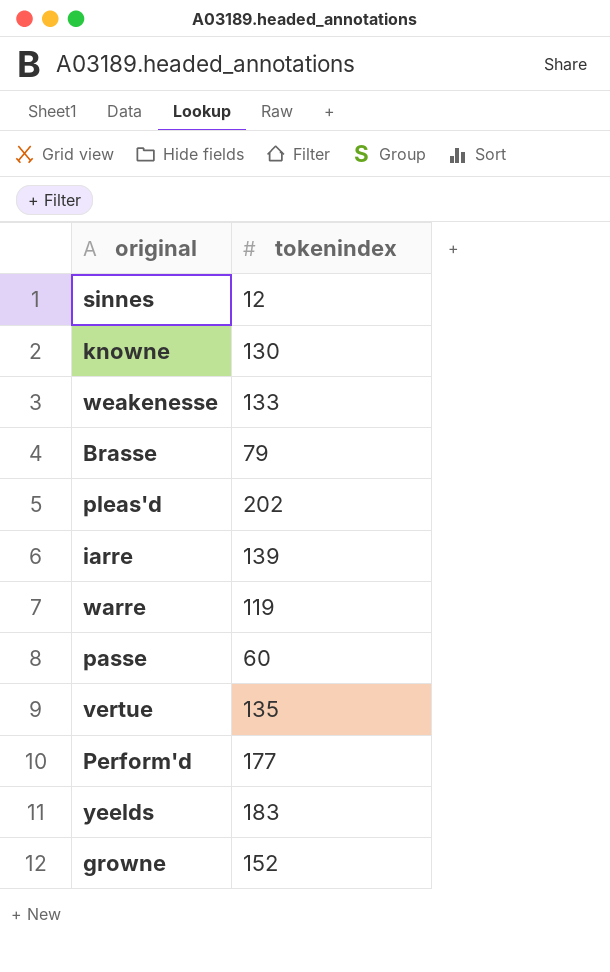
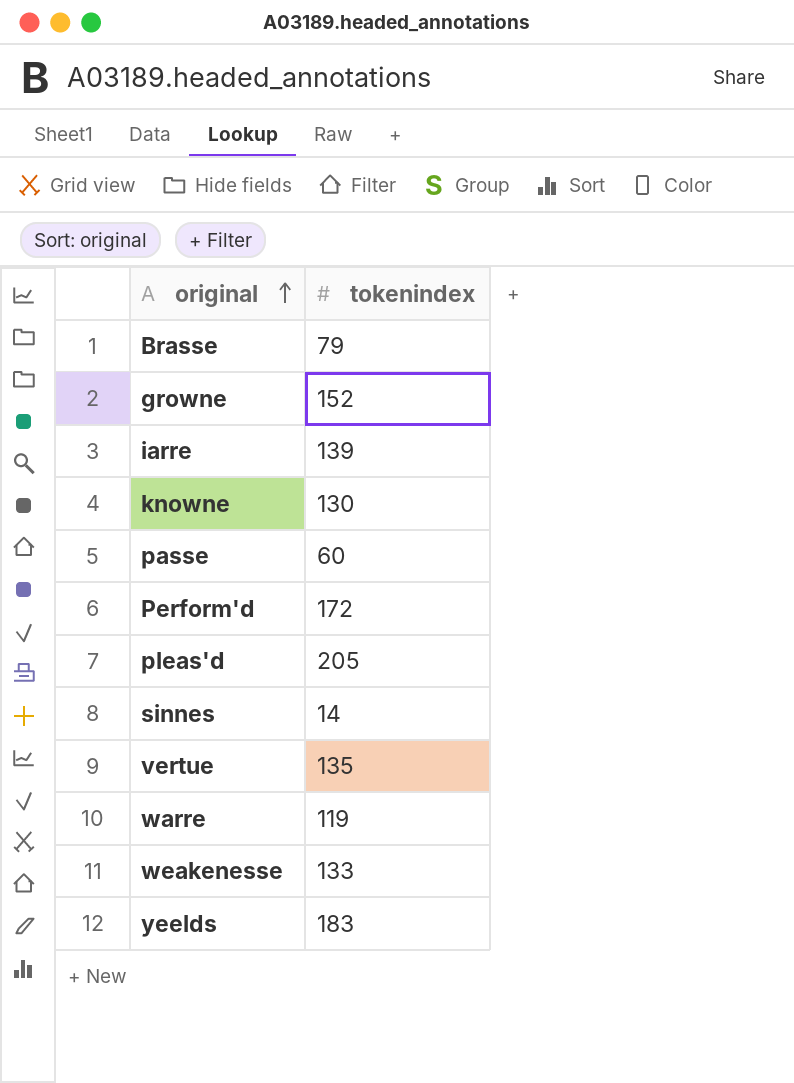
row order: none -> original ascending
Perform'd | tokenindex: 177 -> 172
pleas'd | tokenindex: 202 -> 205
sinnes | tokenindex: 12 -> 14

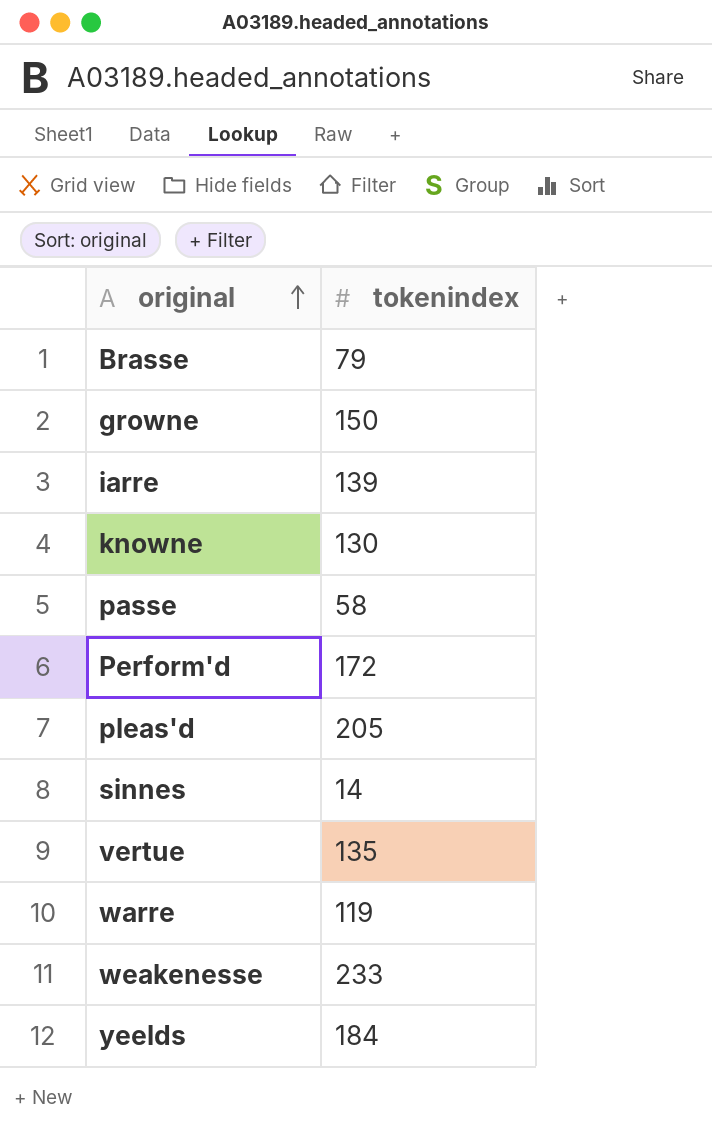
growne | tokenindex: 152 -> 150
passe | tokenindex: 60 -> 58
weakenesse | tokenindex: 133 -> 233
yeelds | tokenindex: 183 -> 184

